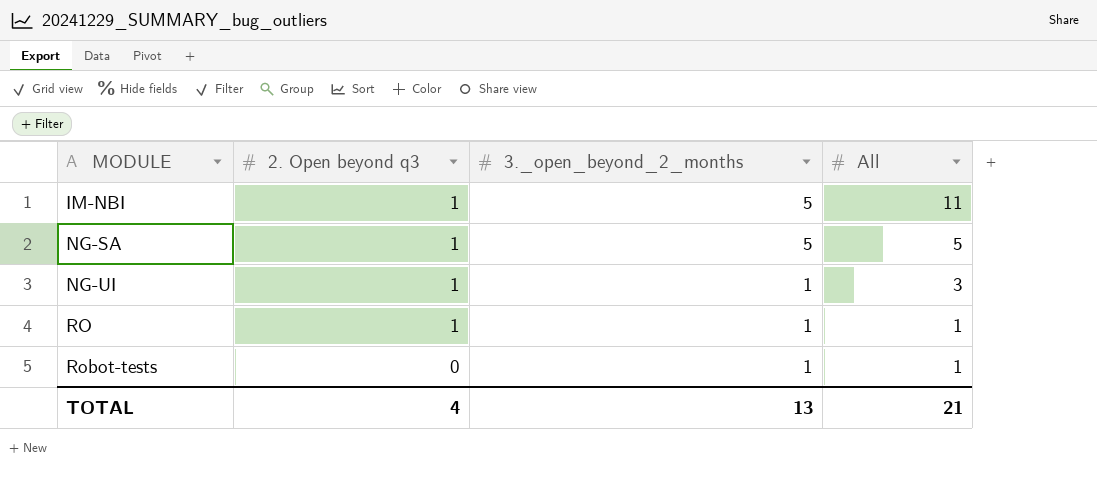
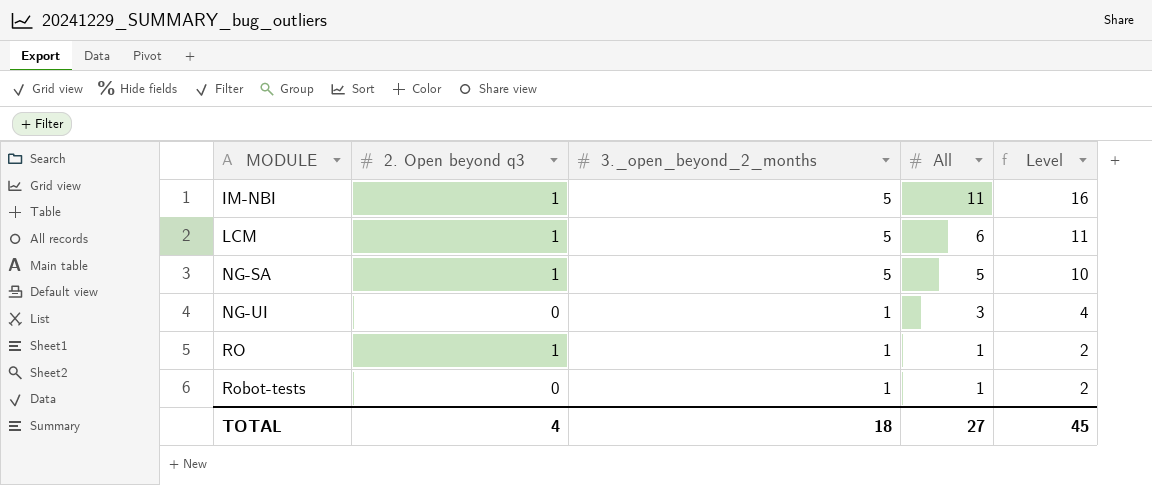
column Level | formula: none -> [3._open_beyond_2_months] + [All]
row LCM: none -> 1 | 5 | 6 | 11
NG-UI | 2. Open beyond q3: 1 -> 0
TOTAL | 3._open_beyond_2_months: 13 -> 18
TOTAL | All: 21 -> 27

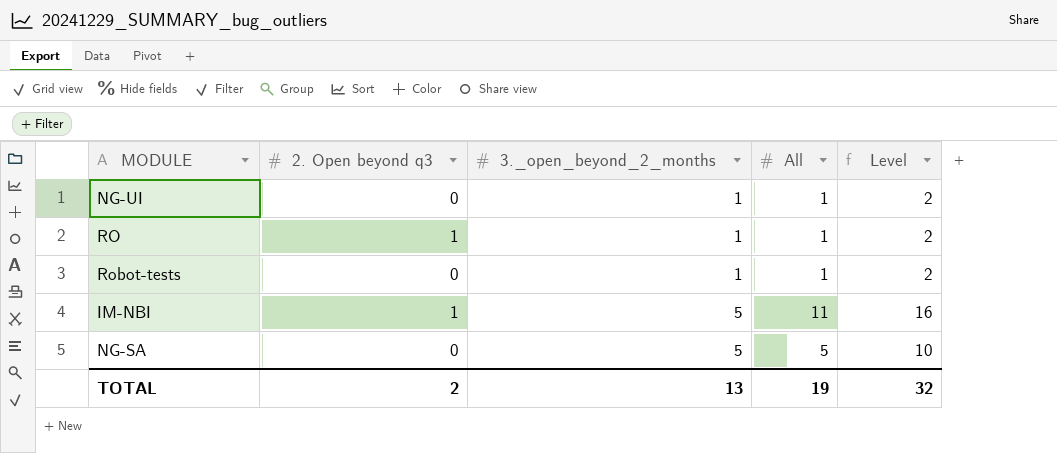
row order: MODULE ascending -> 3._open_beyond_2_months ascending
row LCM: 1 | 5 | 6 | 11 -> none
NG-UI | All: 3 -> 1
NG-UI | Level: 4 -> 2
NG-SA | 2. Open beyond q3: 1 -> 0
TOTAL | 2. Open beyond q3: 4 -> 2
TOTAL | 3._open_beyond_2_months: 18 -> 13
TOTAL | All: 27 -> 19
TOTAL | Level: 45 -> 32

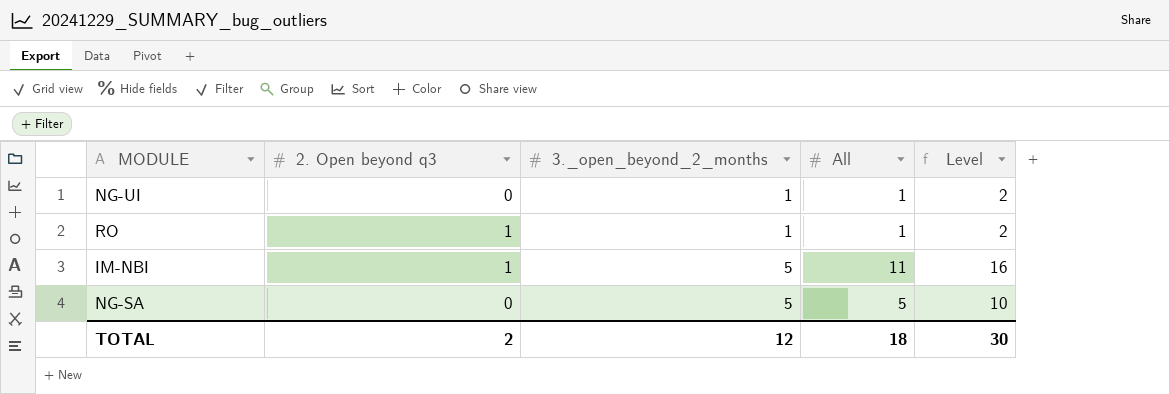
row Robot-tests: 0 | 1 | 1 | 2 -> none
TOTAL | 3._open_beyond_2_months: 13 -> 12
TOTAL | All: 19 -> 18
TOTAL | Level: 32 -> 30

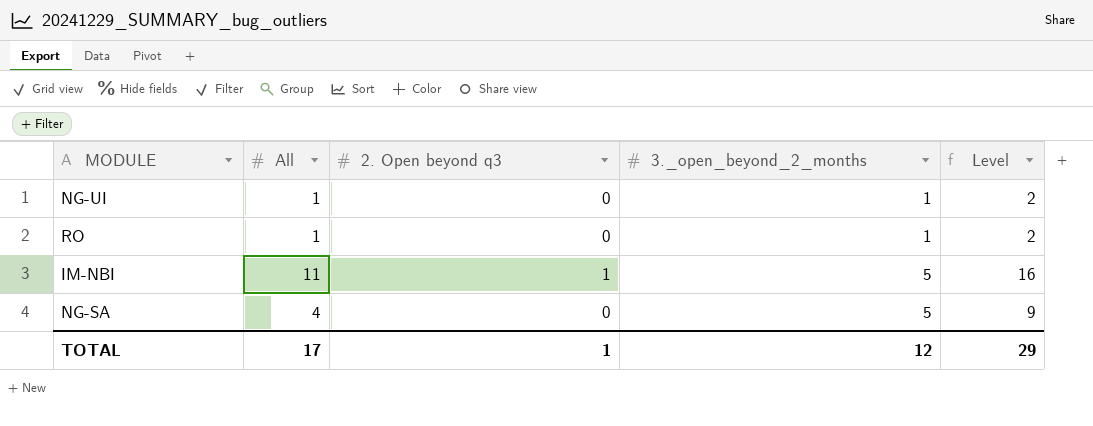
column All | position: 4 -> 2
RO | 2. Open beyond q3: 1 -> 0
NG-SA | All: 5 -> 4
NG-SA | Level: 10 -> 9
TOTAL | All: 18 -> 17
TOTAL | 2. Open beyond q3: 2 -> 1
TOTAL | Level: 30 -> 29

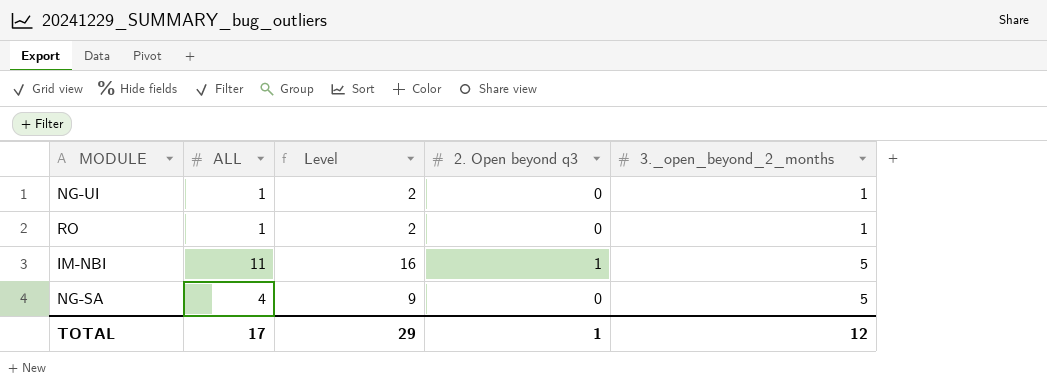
column name: All -> ALL
column Level | position: 5 -> 3

